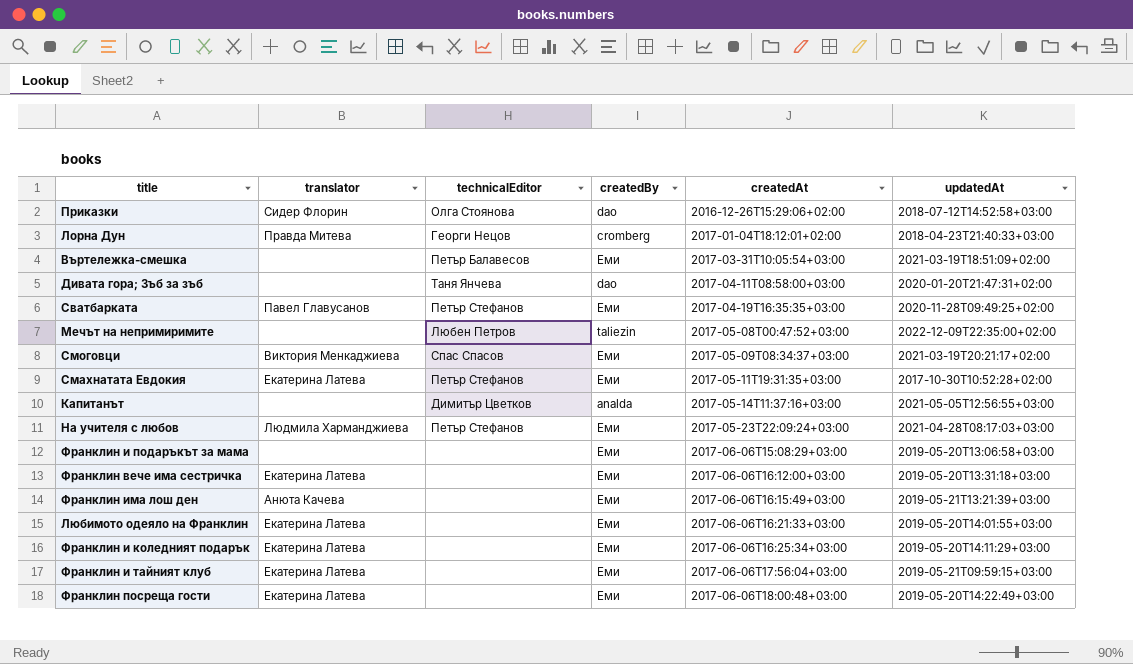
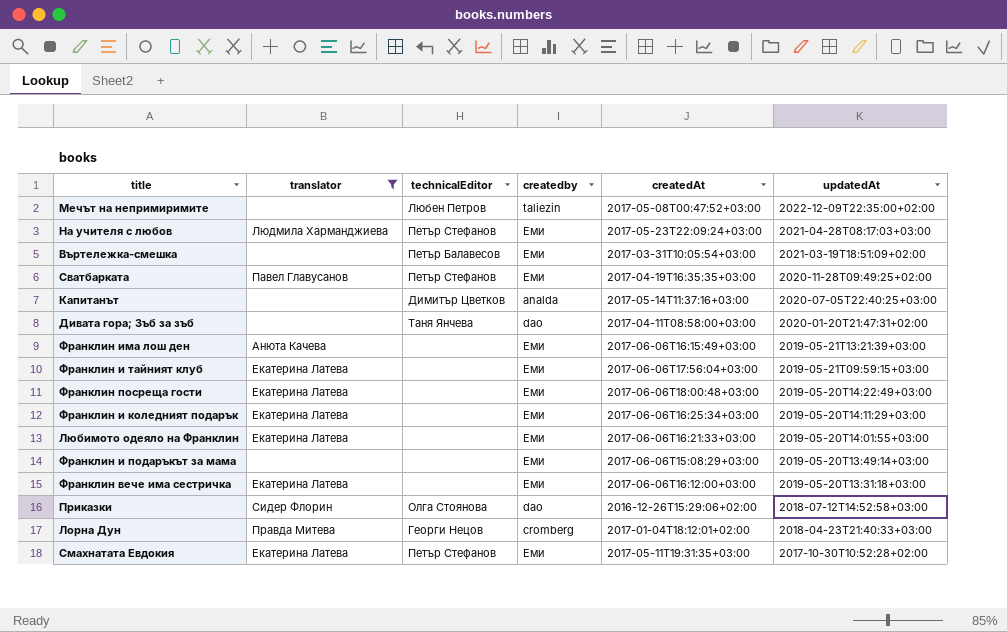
filter: none -> translator != Виктория Менкаджиева
row order: createdAt ascending -> updatedAt descending
column name: createdBy -> createdby
Капитанът | updatedAt: 2021-05-05T12:56:55+03:00 -> 2020-07-05T22:40:25+03:00
Франклин и подаръкът за мама | updatedAt: 2019-05-20T13:06:58+03:00 -> 2019-05-20T13:49:14+03:00

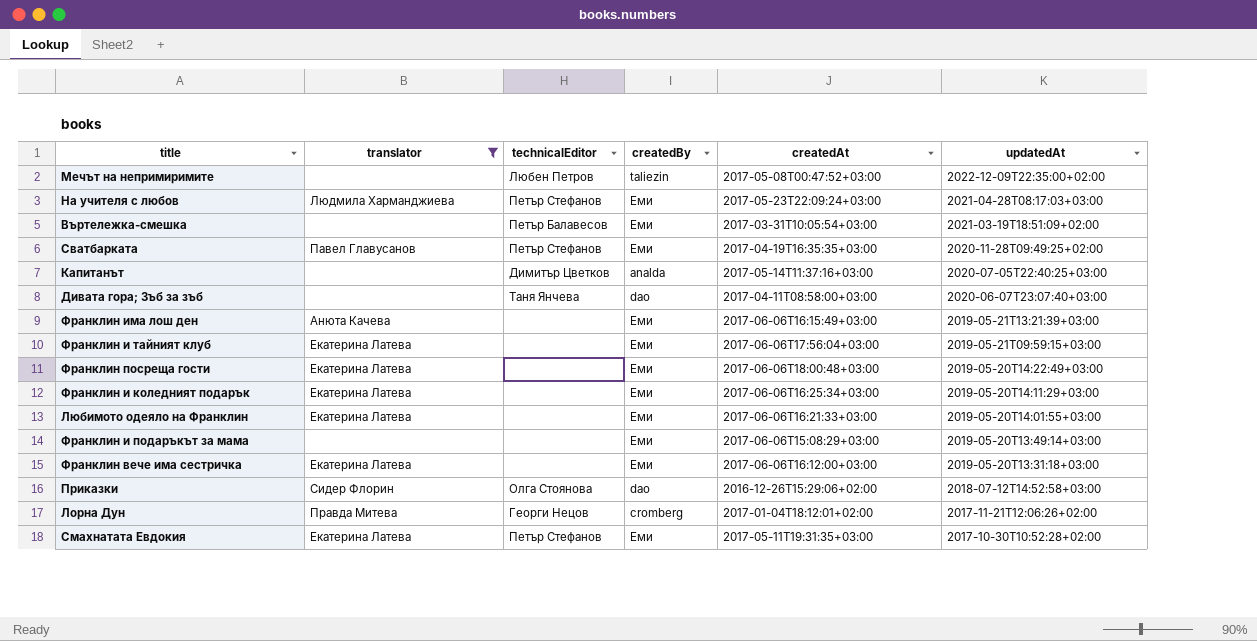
column name: createdby -> createdBy
Дивата гора; Зъб за зъб | updatedAt: 2020-01-20T21:47:31+02:00 -> 2020-06-07T23:07:40+03:00
Лорна Дун | updatedAt: 2018-04-23T21:40:33+03:00 -> 2017-11-21T12:06:26+02:00

